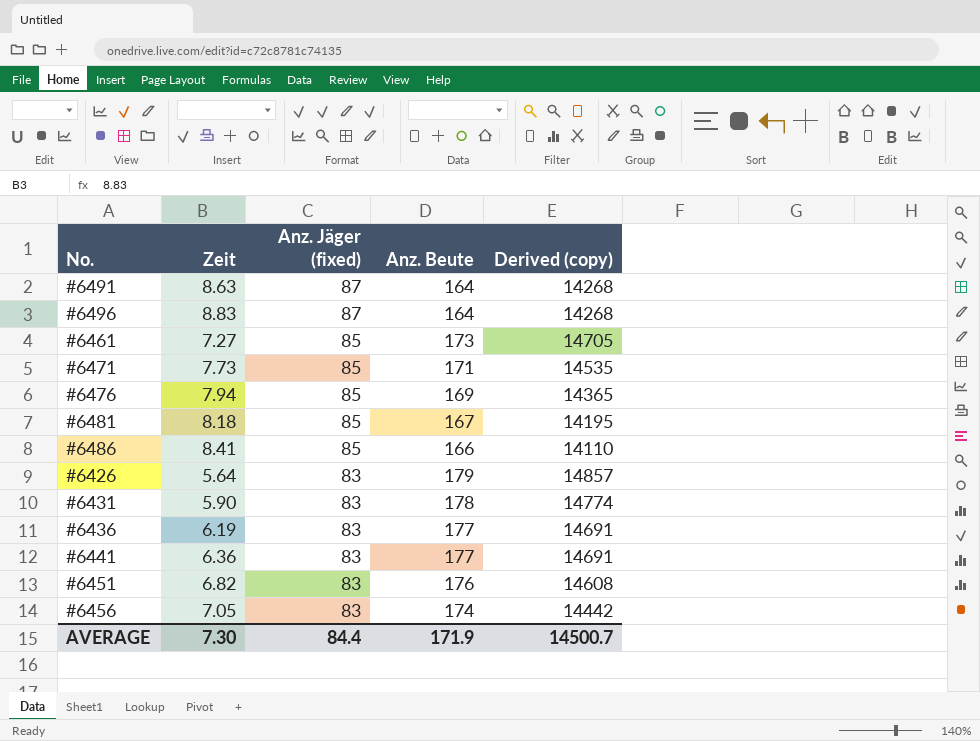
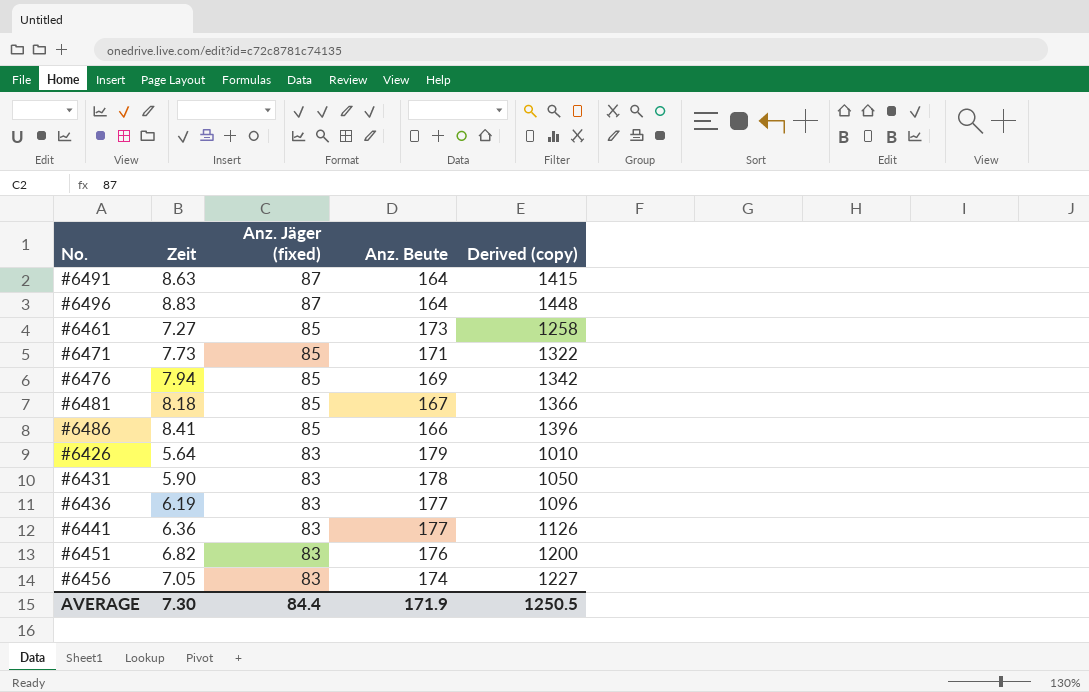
column Derived (copy) | formula: [Anz. Jäger (fixed)] * [Anz. Beute] -> [Zeit] * [Anz. Beute]
AVERAGE | Derived (copy): 14500.7 -> 1250.5

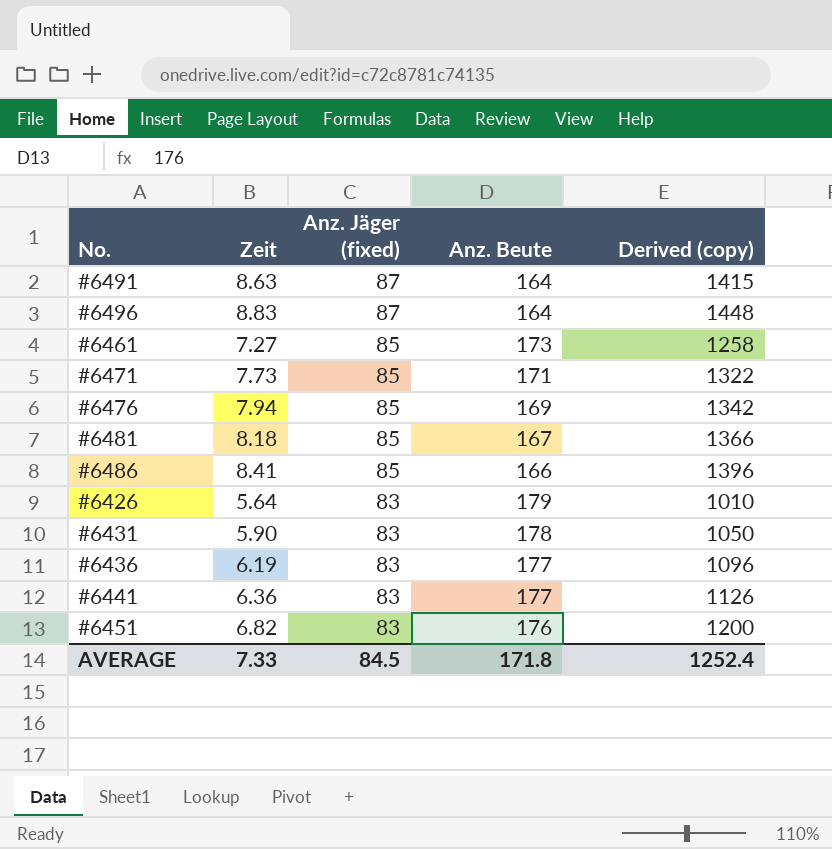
row #6456: 7.05 | 83 | 174 | 1227 -> none
AVERAGE | Zeit: 7.30 -> 7.33
AVERAGE | Anz. Jäger (fixed): 84.4 -> 84.5
AVERAGE | Anz. Beute: 171.9 -> 171.8
AVERAGE | Derived (copy): 1250.5 -> 1252.4

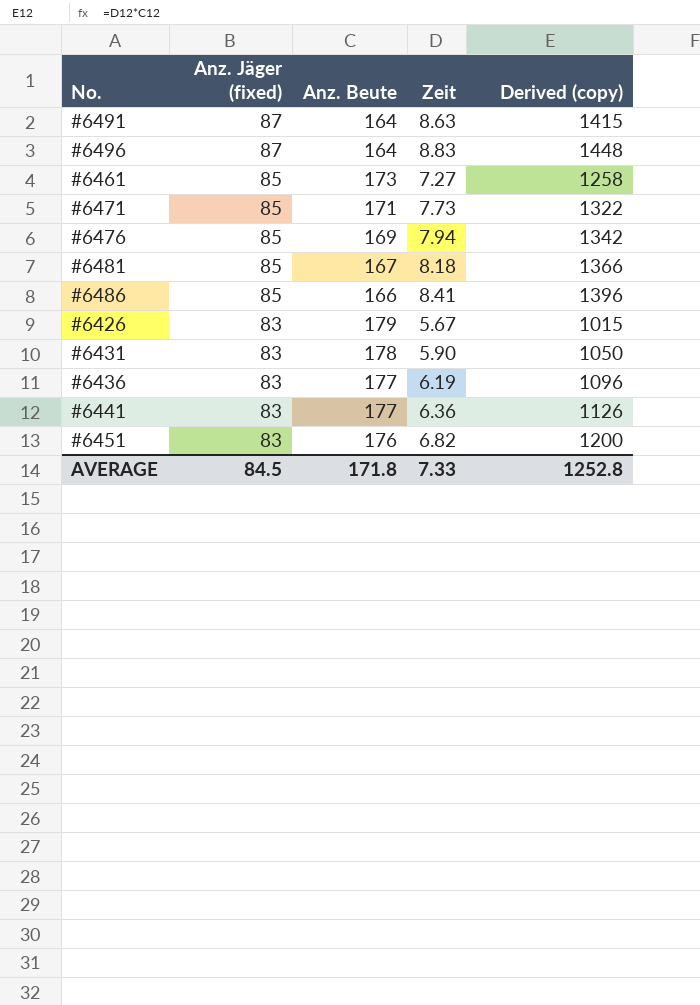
column Zeit | position: 2 -> 4
#6426 | Zeit: 5.64 -> 5.67
#6426 | Derived (copy): 1010 -> 1015
AVERAGE | Derived (copy): 1252.4 -> 1252.8

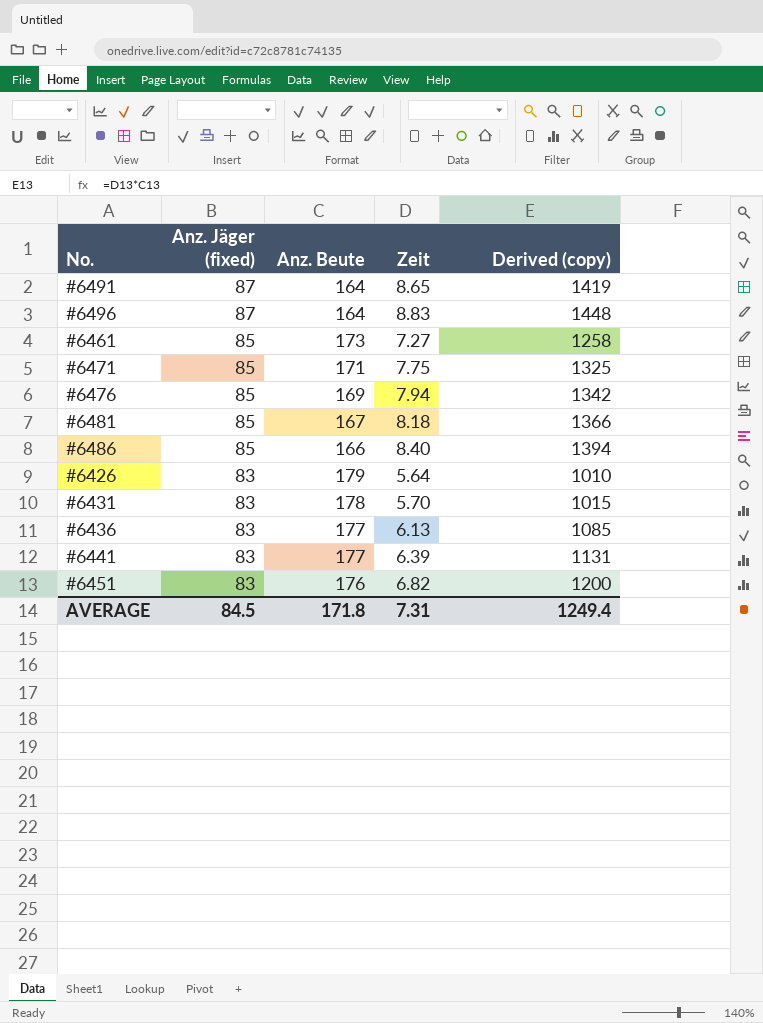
#6491 | Zeit: 8.63 -> 8.65
#6491 | Derived (copy): 1415 -> 1419
#6471 | Zeit: 7.73 -> 7.75
#6471 | Derived (copy): 1322 -> 1325
#6486 | Zeit: 8.41 -> 8.40
#6486 | Derived (copy): 1396 -> 1394
#6426 | Zeit: 5.67 -> 5.64
#6426 | Derived (copy): 1015 -> 1010
#6431 | Zeit: 5.90 -> 5.70
#6431 | Derived (copy): 1050 -> 1015
#6436 | Zeit: 6.19 -> 6.13
#6436 | Derived (copy): 1096 -> 1085
#6441 | Zeit: 6.36 -> 6.39
#6441 | Derived (copy): 1126 -> 1131
AVERAGE | Zeit: 7.33 -> 7.31
AVERAGE | Derived (copy): 1252.8 -> 1249.4

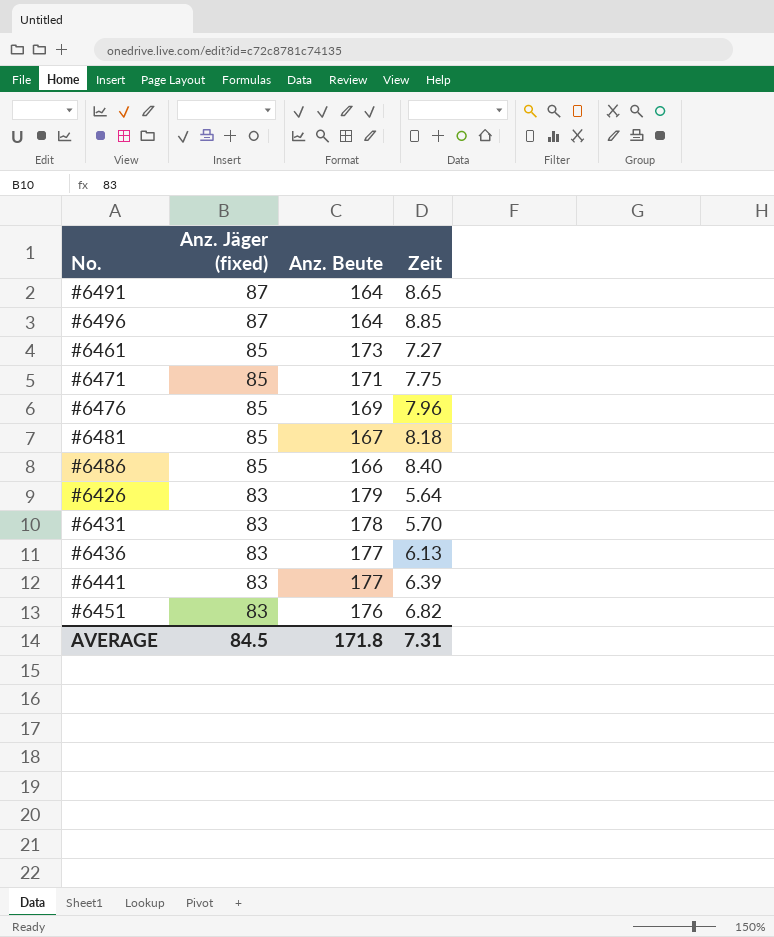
column Derived (copy) | formula: [Anz. Beute] * [Zeit] -> none
#6496 | Zeit: 8.83 -> 8.85
#6476 | Zeit: 7.94 -> 7.96

